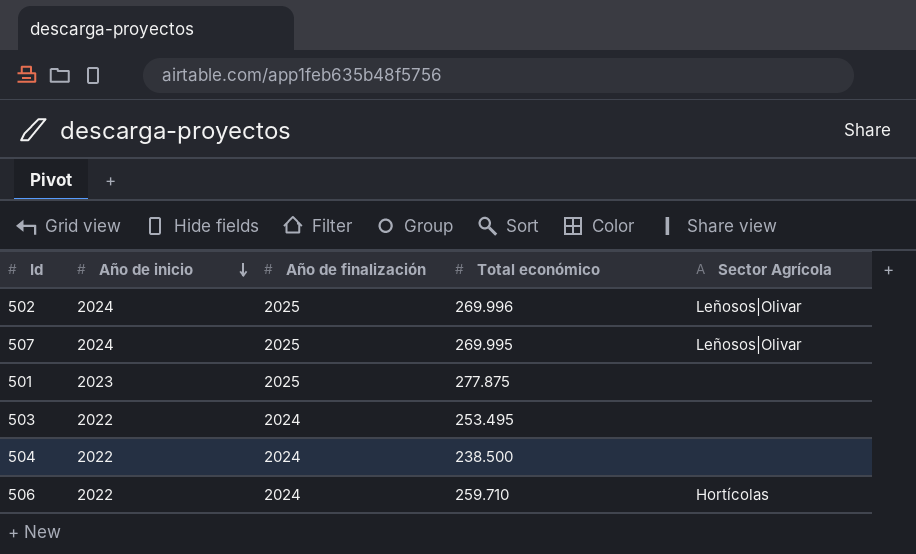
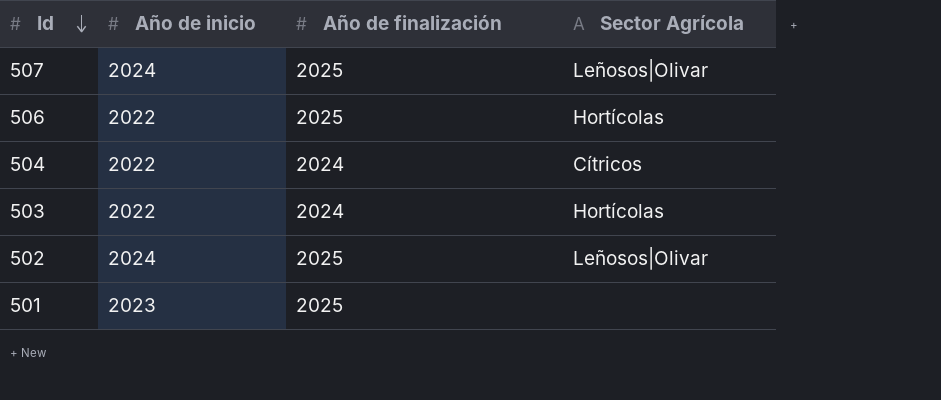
row order: Año de inicio descending -> Id descending
column Total económico | position: 4 -> none
506 | Año de finalización: 2024 -> 2025
504 | Sector Agrícola: none -> Cítricos
503 | Sector Agrícola: none -> Hortícolas

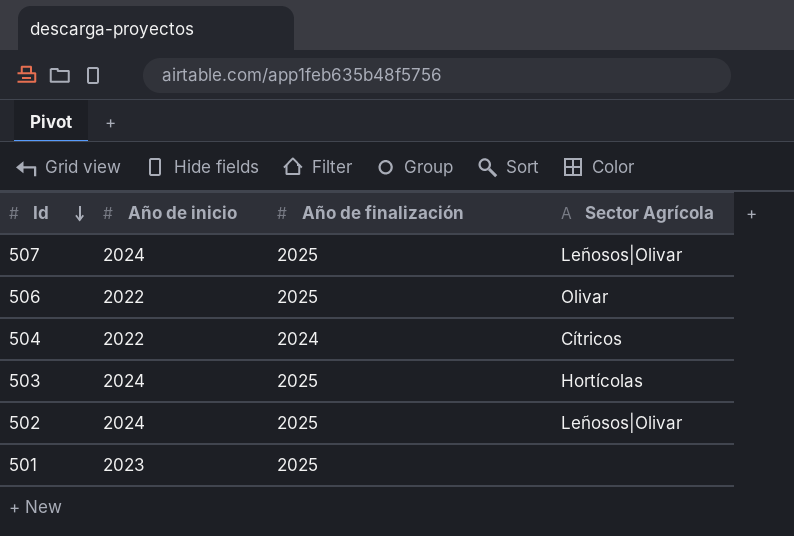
506 | Sector Agrícola: Hortícolas -> Olivar
503 | Año de inicio: 2022 -> 2024
503 | Año de finalización: 2024 -> 2025

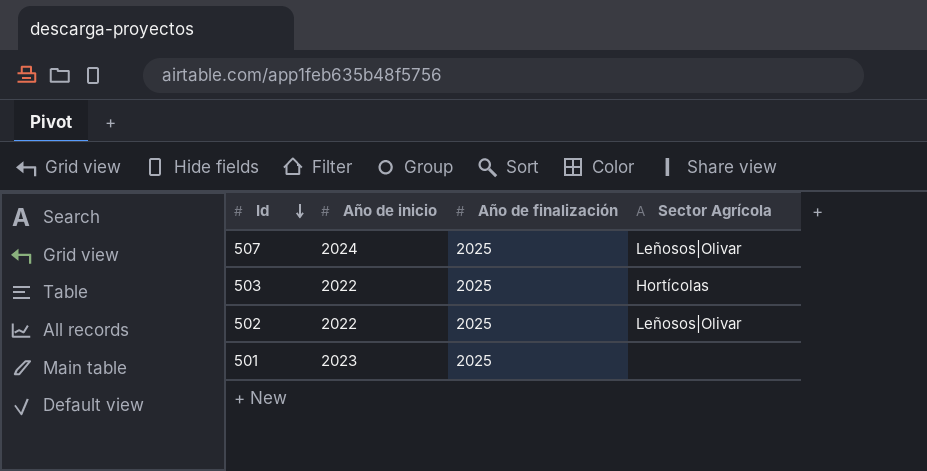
row 506: 2022 | 2025 | Olivar -> none
row 504: 2022 | 2024 | Cítricos -> none
503 | Año de inicio: 2024 -> 2022
502 | Año de inicio: 2024 -> 2022

